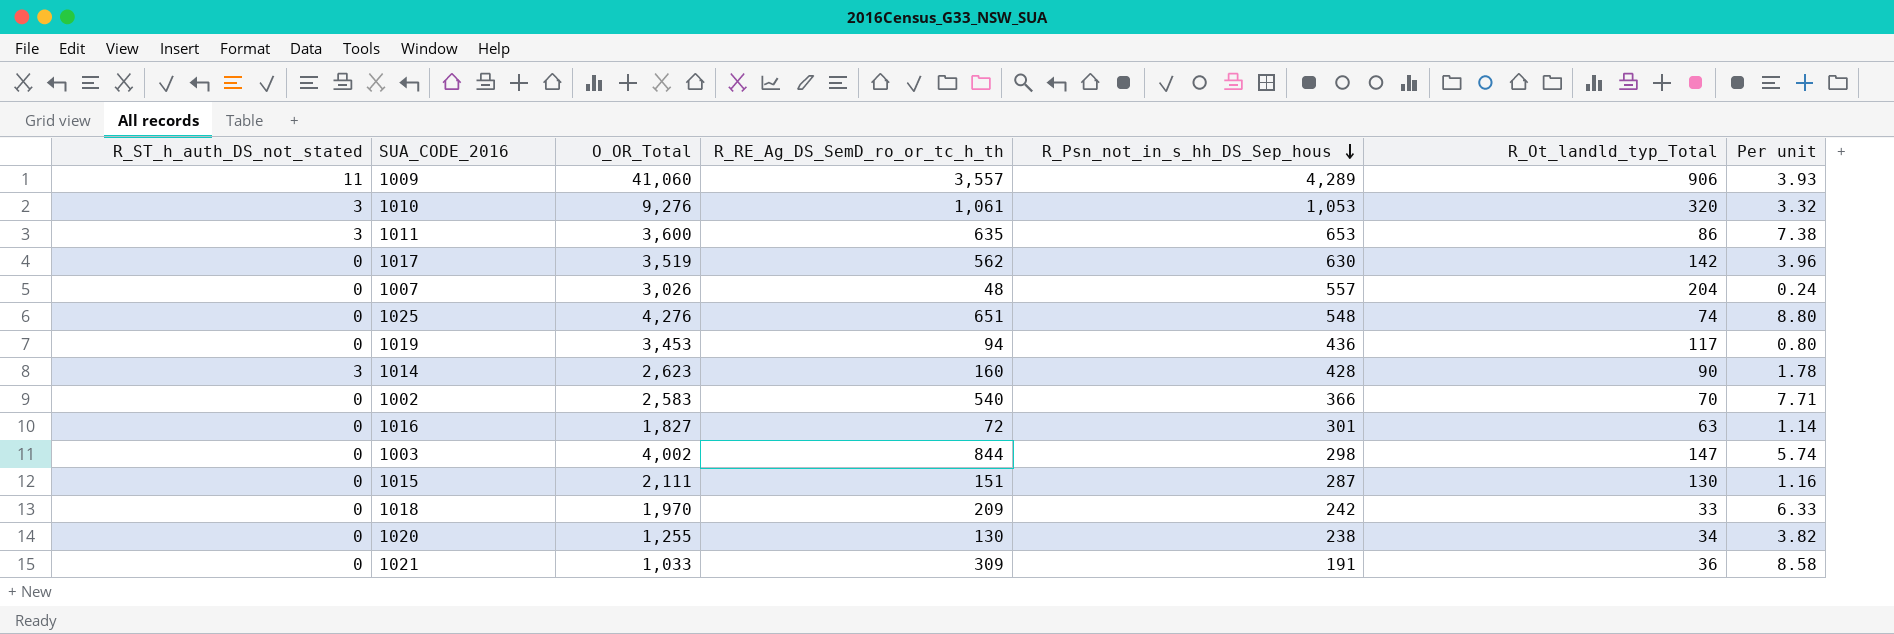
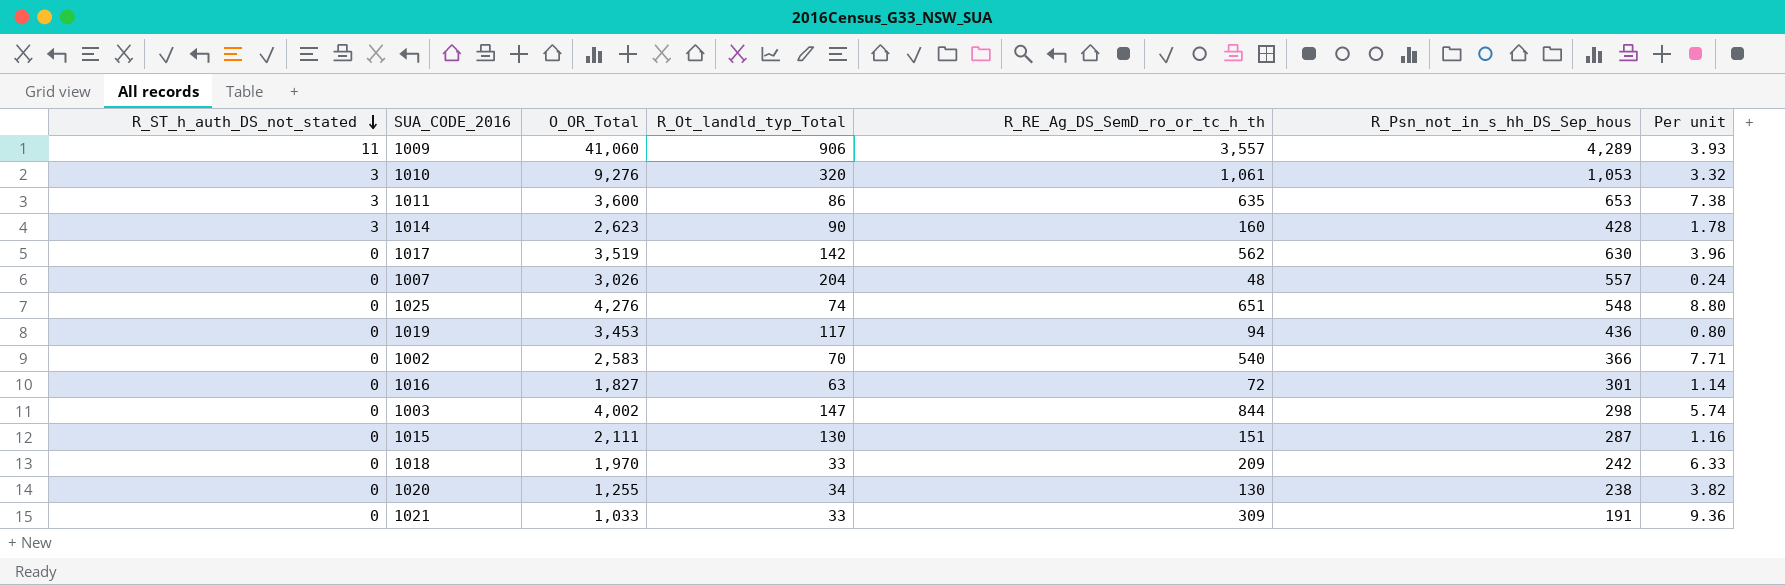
row order: R_Psn_not_in_s_hh_DS_Sep_hous descending -> R_ST_h_auth_DS_not_stated descending
column R_Ot_landld_typ_Total | position: 6 -> 4
1021 | R_Ot_landld_typ_Total: 36 -> 33
1021 | Per unit: 8.58 -> 9.36

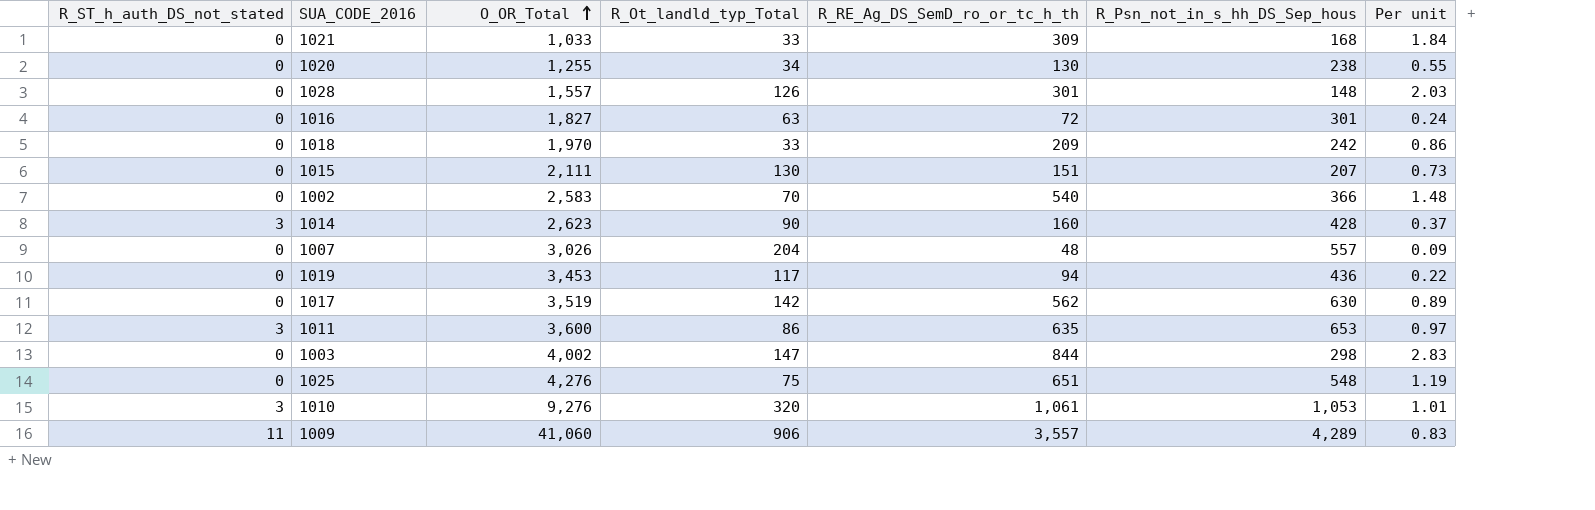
row order: R_ST_h_auth_DS_not_stated descending -> O_OR_Total ascending
column Per unit | formula: [R_RE_Ag_DS_SemD_ro_or_tc_h_th] / [R_Ot_landld_typ_Total] -> [R_RE_Ag_DS_SemD_ro_or_tc_h_th] / [R_Psn_not_in_s_hh_DS_Sep_hous]
1021 | R_Psn_not_in_s_hh_DS_Sep_hous: 191 -> 168
row 1028: none -> 0 | 1,557 | 126 | 301 | 148 | 2.03
1015 | R_Psn_not_in_s_hh_DS_Sep_hous: 287 -> 207
1025 | R_Ot_landld_typ_Total: 74 -> 75

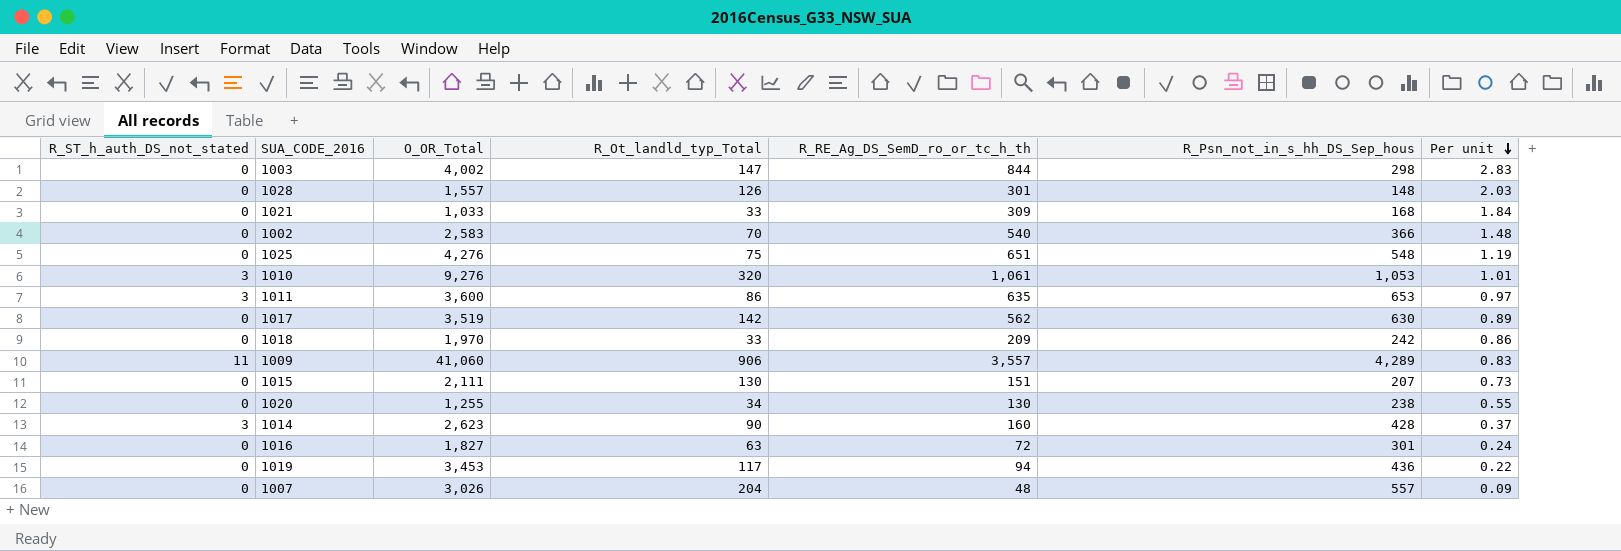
row order: O_OR_Total ascending -> Per unit descending

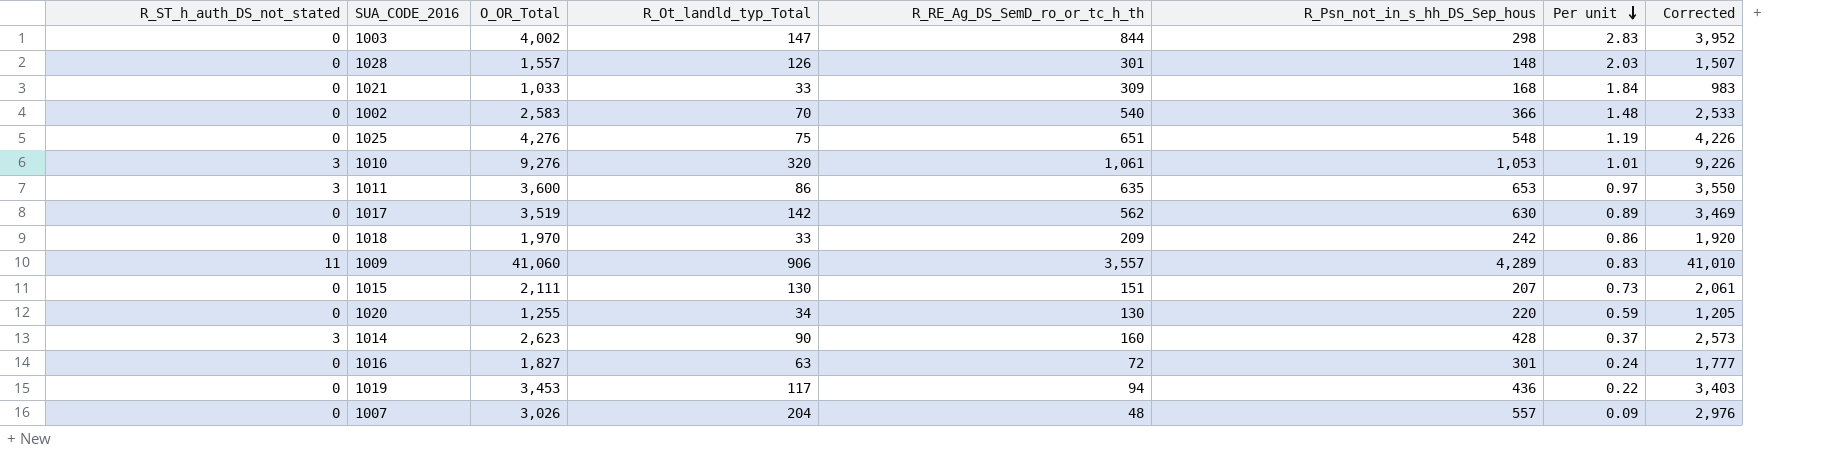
column Corrected | formula: none -> [O_OR_Total] - 50
1020 | R_Psn_not_in_s_hh_DS_Sep_hous: 238 -> 220
1020 | Per unit: 0.55 -> 0.59

